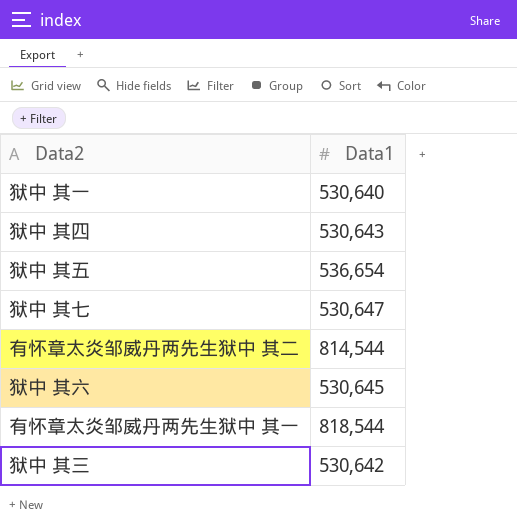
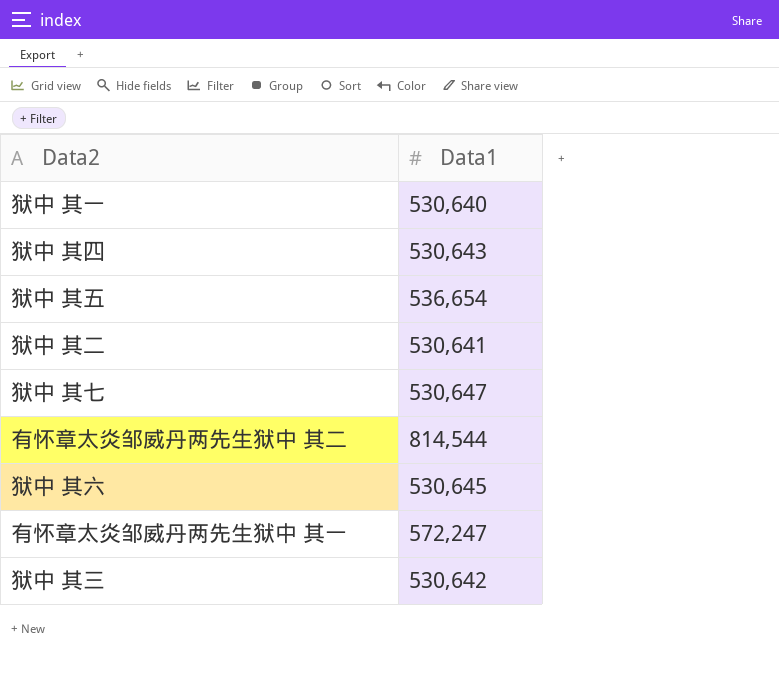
row 狱中 其二: none -> 530,641
有怀章太炎邹威丹两先生狱中 其一 | Data1: 818,544 -> 572,247

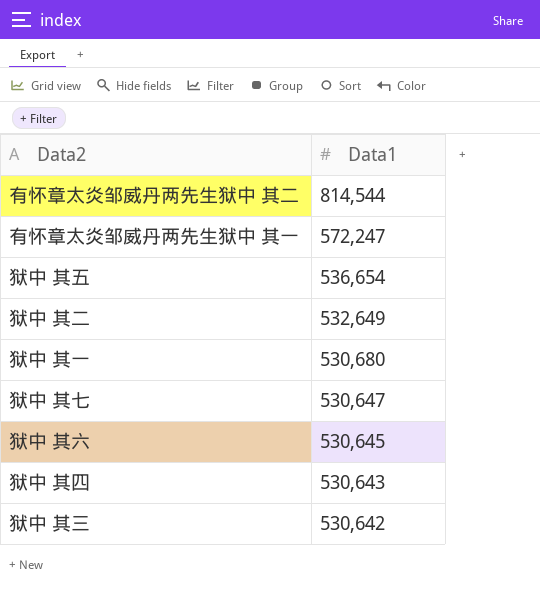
row order: none -> Data1 descending
狱中 其二 | Data1: 530,641 -> 532,649
狱中 其一 | Data1: 530,640 -> 530,680

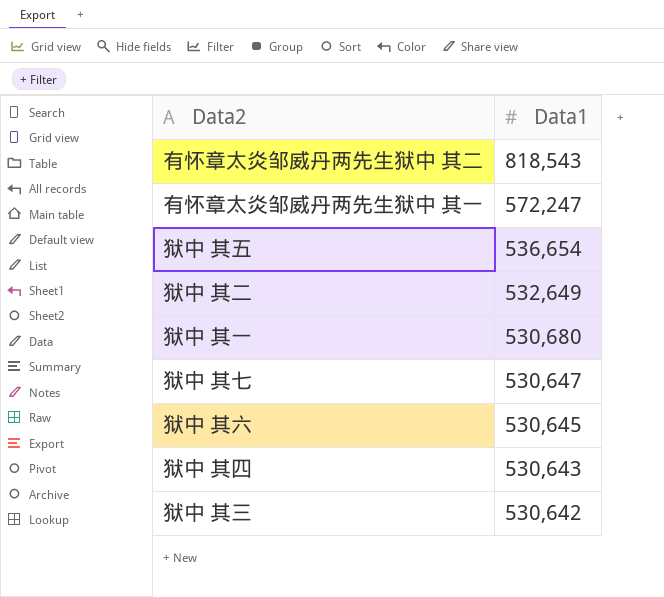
有怀章太炎邹威丹两先生狱中 其二 | Data1: 814,544 -> 818,543

